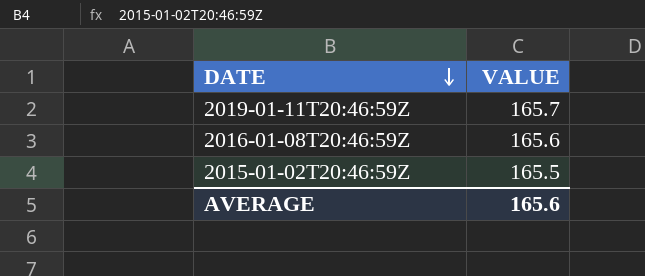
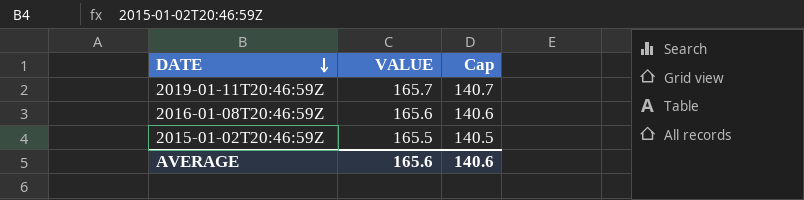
column Cap | formula: none -> [VALUE] - 25

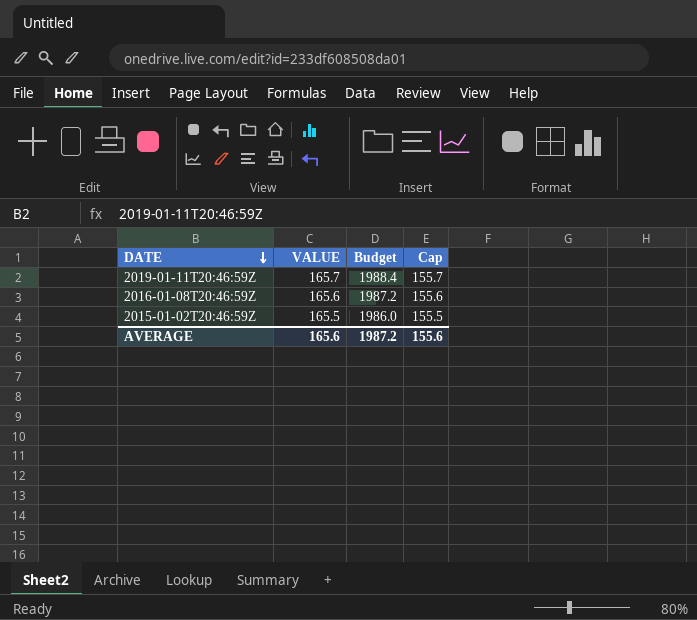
column Budget | formula: none -> [VALUE] * 12
column Cap | formula: [VALUE] - 25 -> [VALUE] - 10
AVERAGE | Cap: 140.6 -> 155.6

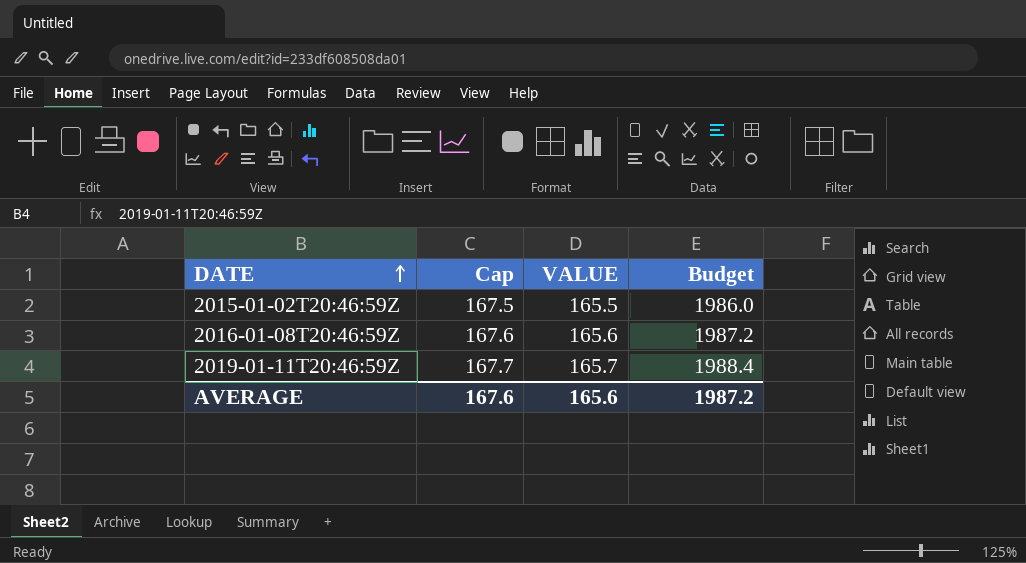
row order: DATE descending -> DATE ascending
column Cap | formula: [VALUE] - 10 -> [VALUE] + 2
column Cap | position: 4 -> 2
AVERAGE | Cap: 155.6 -> 167.6

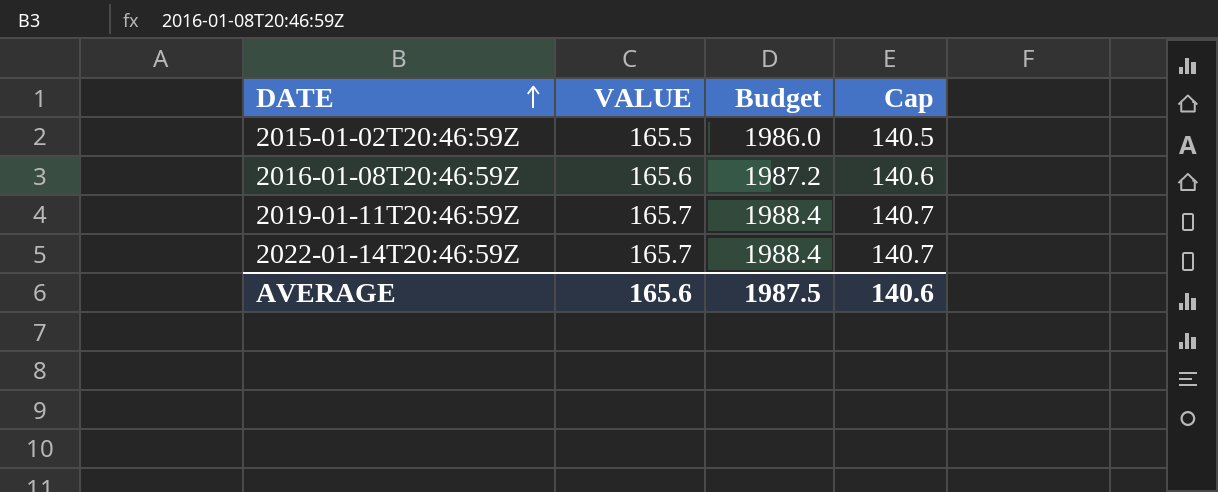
column Cap | formula: [VALUE] + 2 -> [VALUE] - 25
column Cap | position: 2 -> 4
row 2022-01-14T20:46:59Z: none -> 165.7 | 1988.4 | 140.7
AVERAGE | Budget: 1987.2 -> 1987.5
AVERAGE | Cap: 167.6 -> 140.6

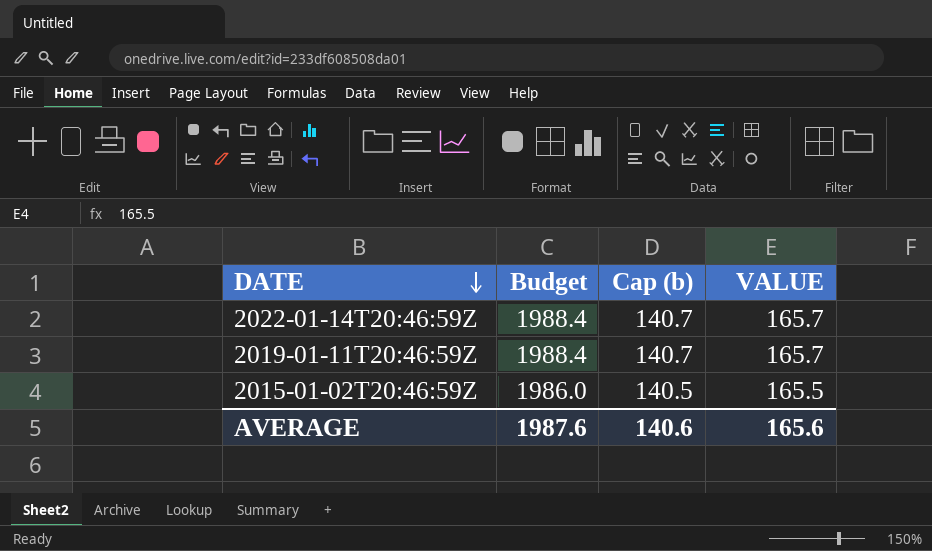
row order: DATE ascending -> DATE descending
column name: Cap -> Cap (b)
column VALUE | position: 2 -> 4
row 2016-01-08T20:46:59Z: 165.6 | 1987.2 | 140.6 -> none
AVERAGE | Budget: 1987.5 -> 1987.6

